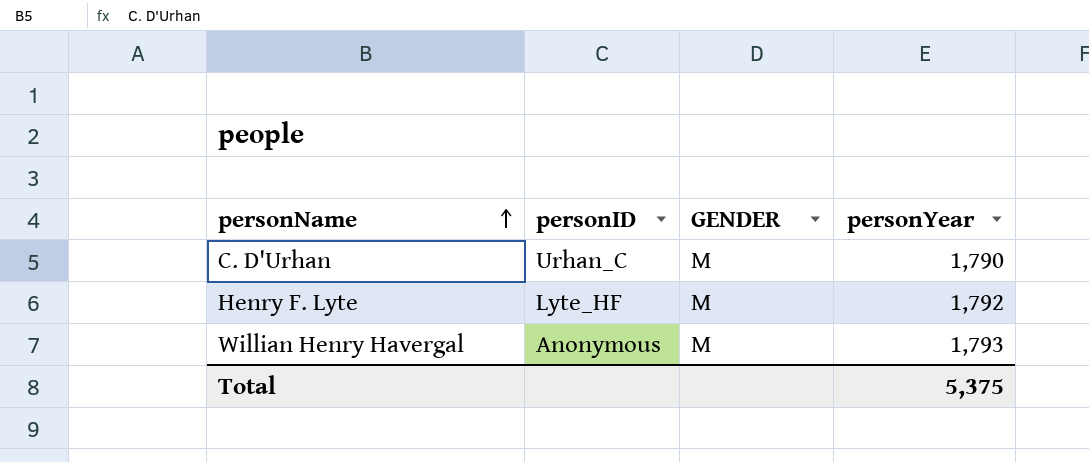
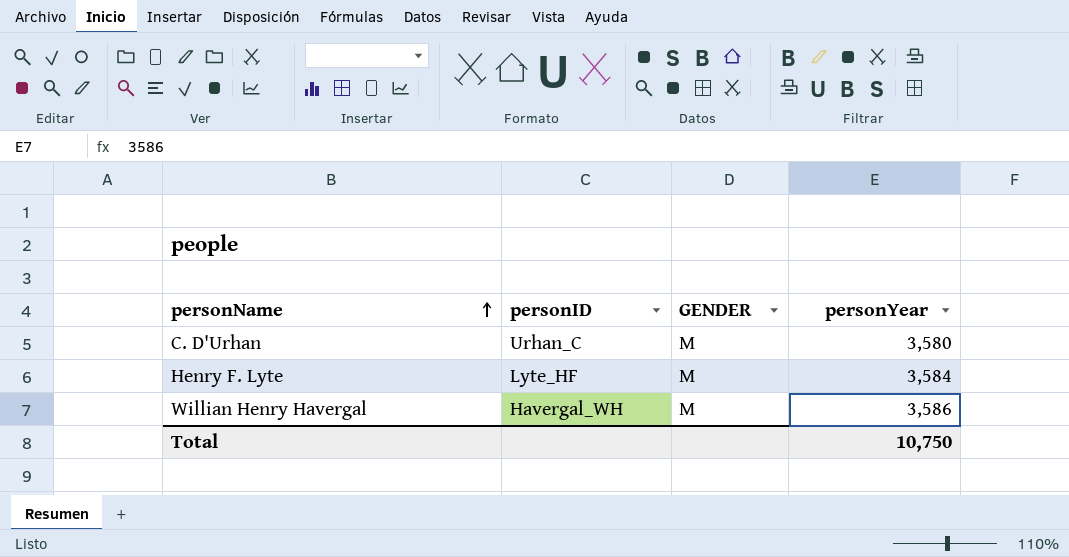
C. D'Urhan | personYear: 1,790 -> 3,580
Henry F. Lyte | personYear: 1,792 -> 3,584
Willian Henry Havergal | personID: Anonymous -> Havergal_WH
Willian Henry Havergal | personYear: 1,793 -> 3,586
Total | personYear: 5,375 -> 10,750

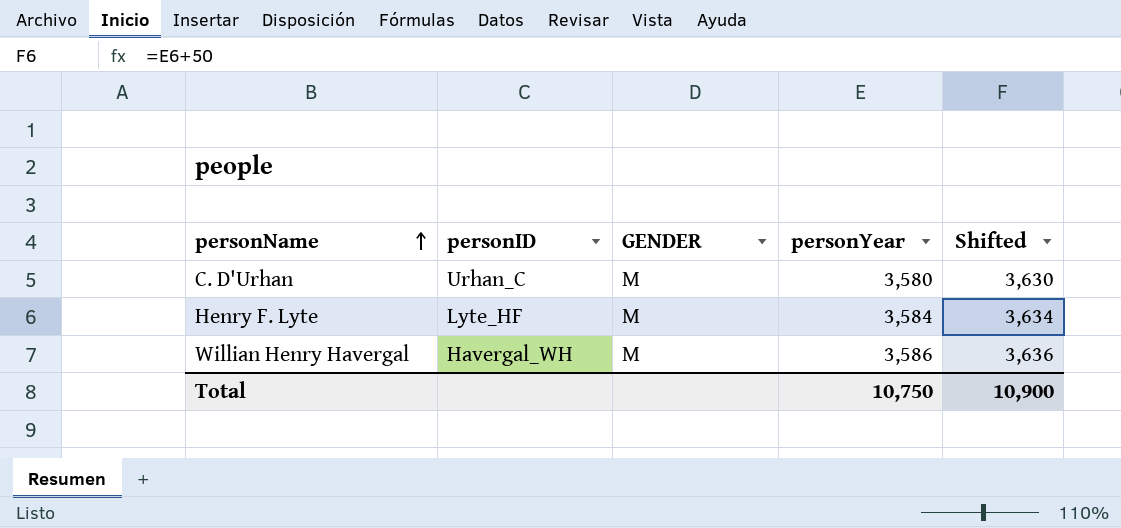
column Shifted | formula: none -> [personYear] + 50

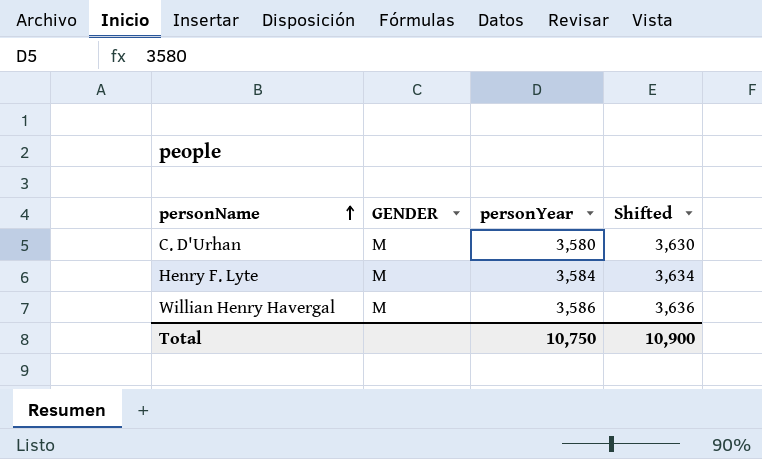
column personID | position: 2 -> none

